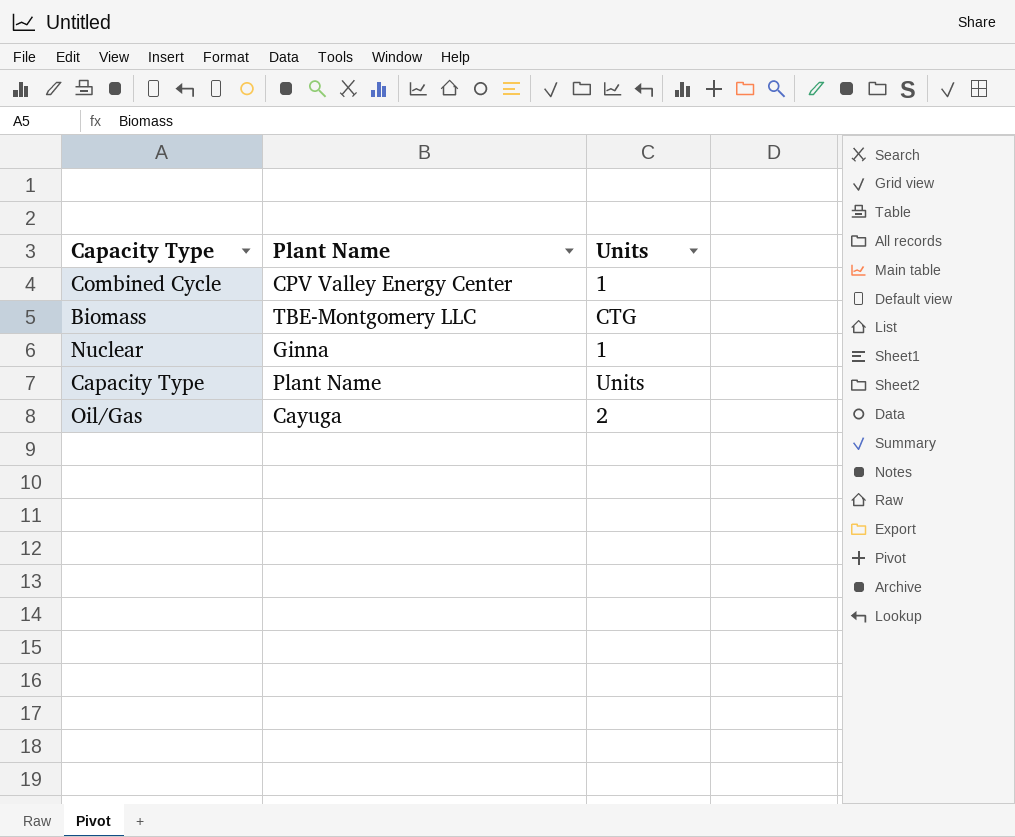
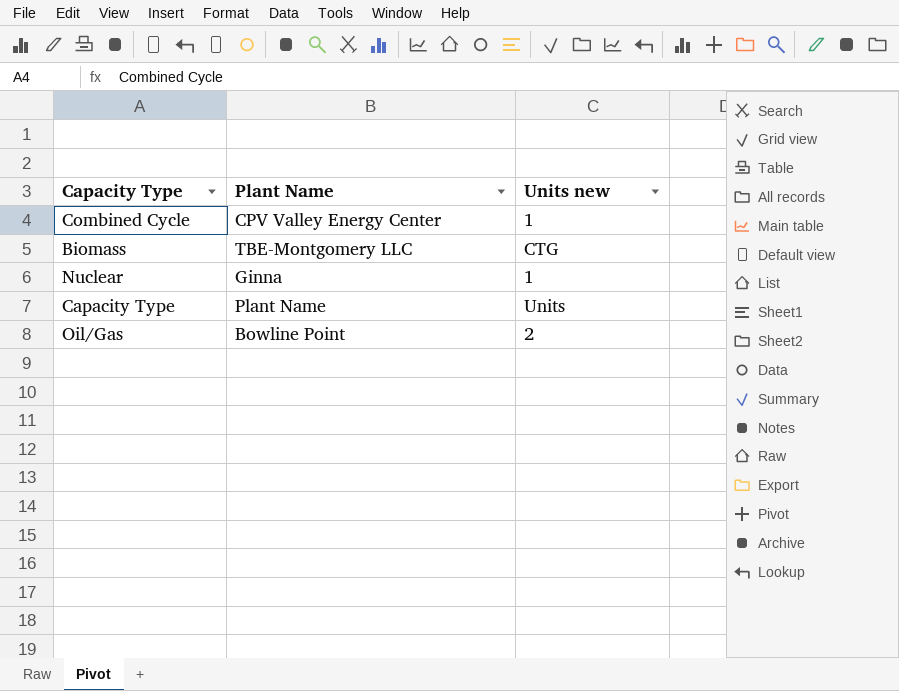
column name: Units -> Units new
Oil/Gas | Plant Name: Cayuga -> Bowline Point

